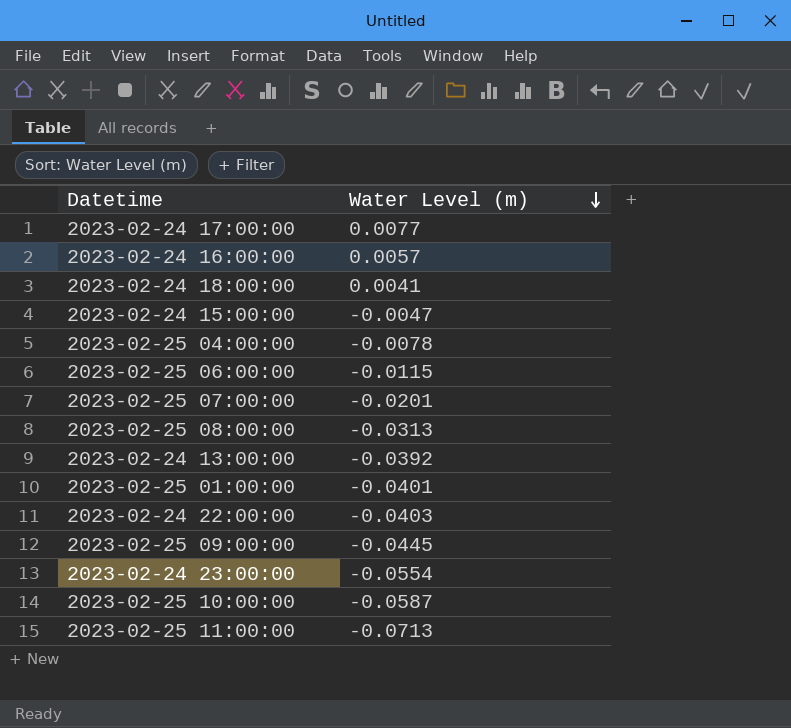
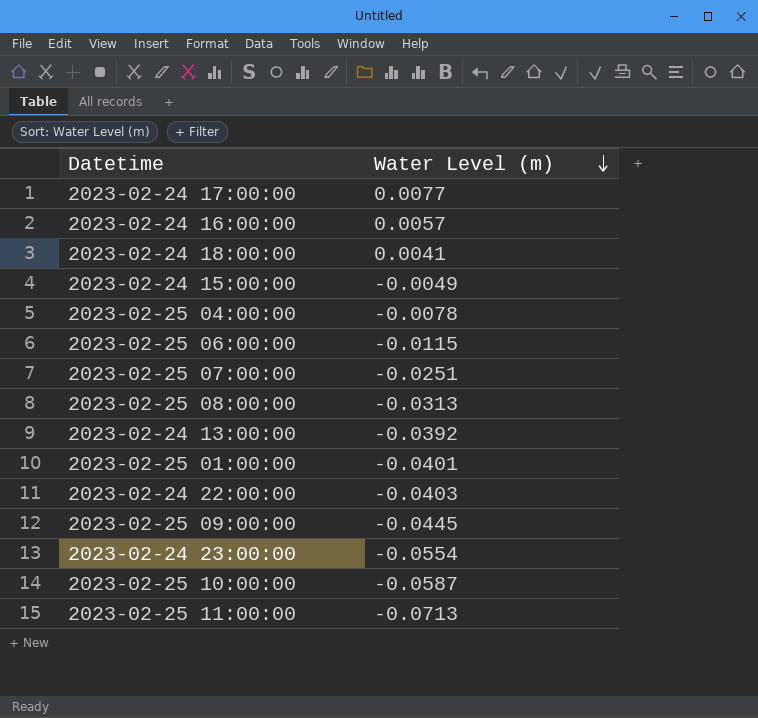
2023-02-24 15:00:00 | Water Level (m): -0.0047 -> -0.0049
2023-02-25 07:00:00 | Water Level (m): -0.0201 -> -0.0251

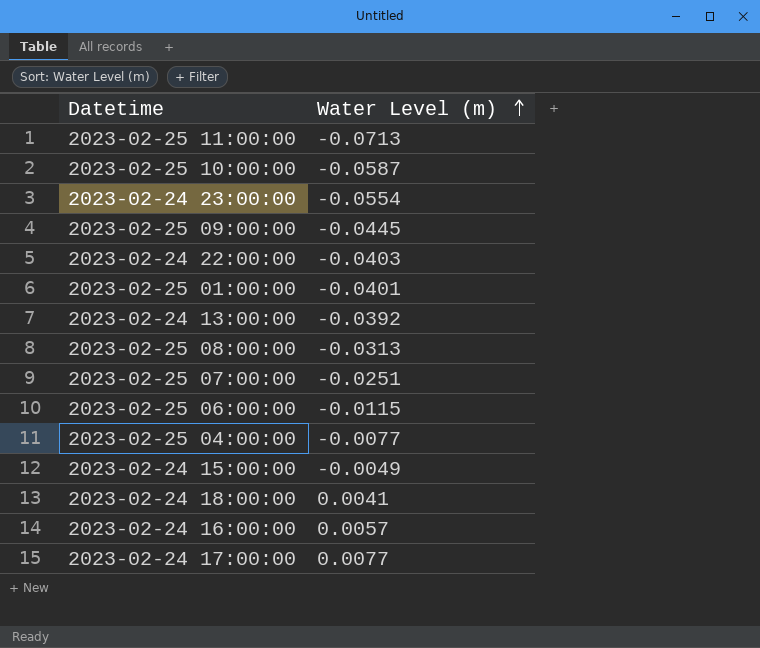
row order: Water Level (m) descending -> Water Level (m) ascending
2023-02-25 04:00:00 | Water Level (m): -0.0078 -> -0.0077

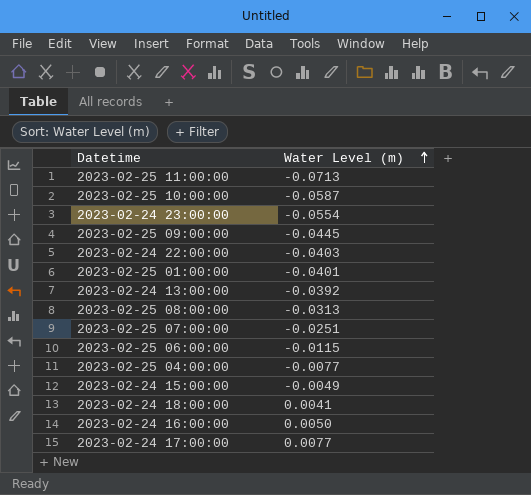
2023-02-24 16:00:00 | Water Level (m): 0.0057 -> 0.0050

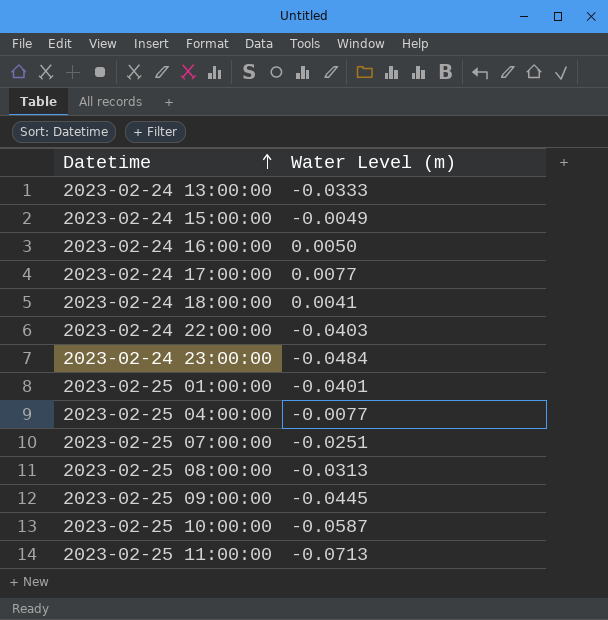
row order: Water Level (m) ascending -> Datetime ascending
row 2023-02-25 06:00:00: -0.0115 -> none
2023-02-24 13:00:00 | Water Level (m): -0.0392 -> -0.0333
2023-02-24 23:00:00 | Water Level (m): -0.0554 -> -0.0484

